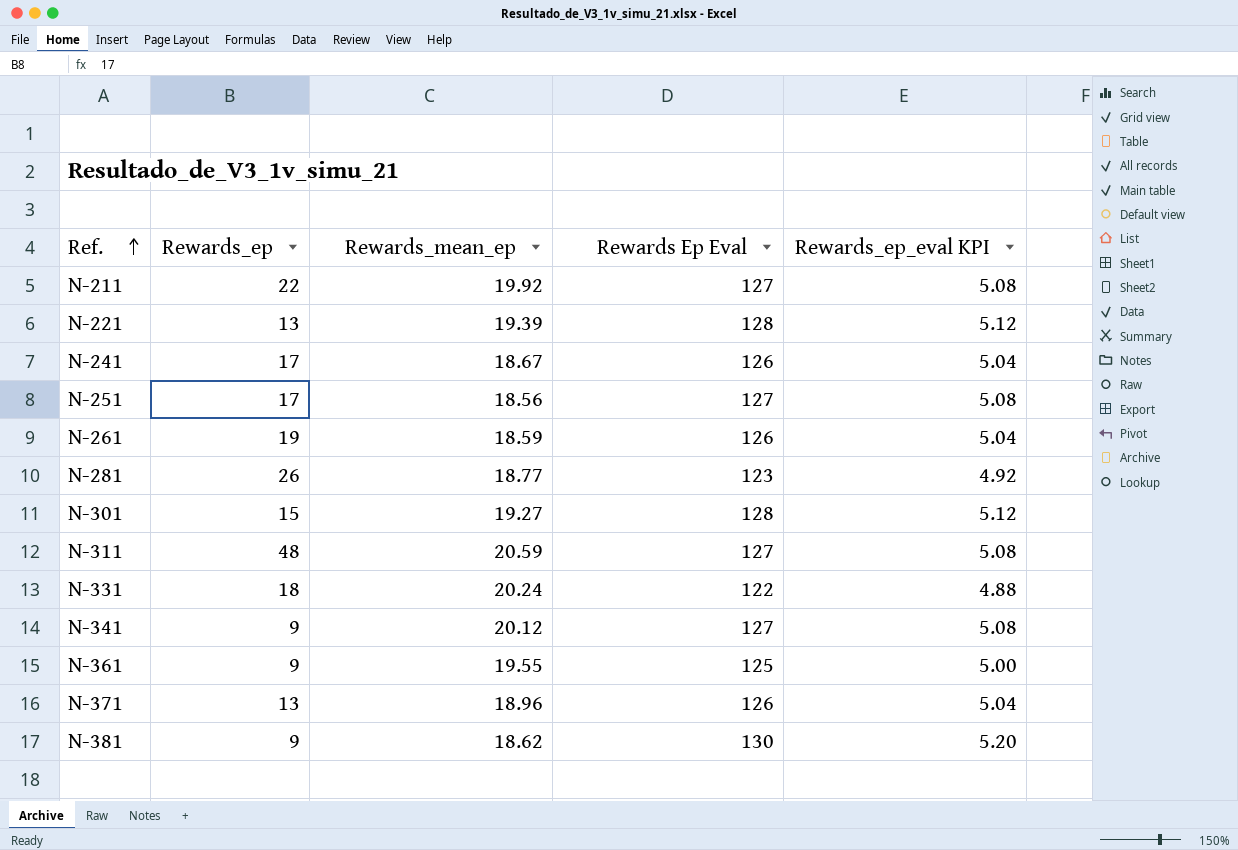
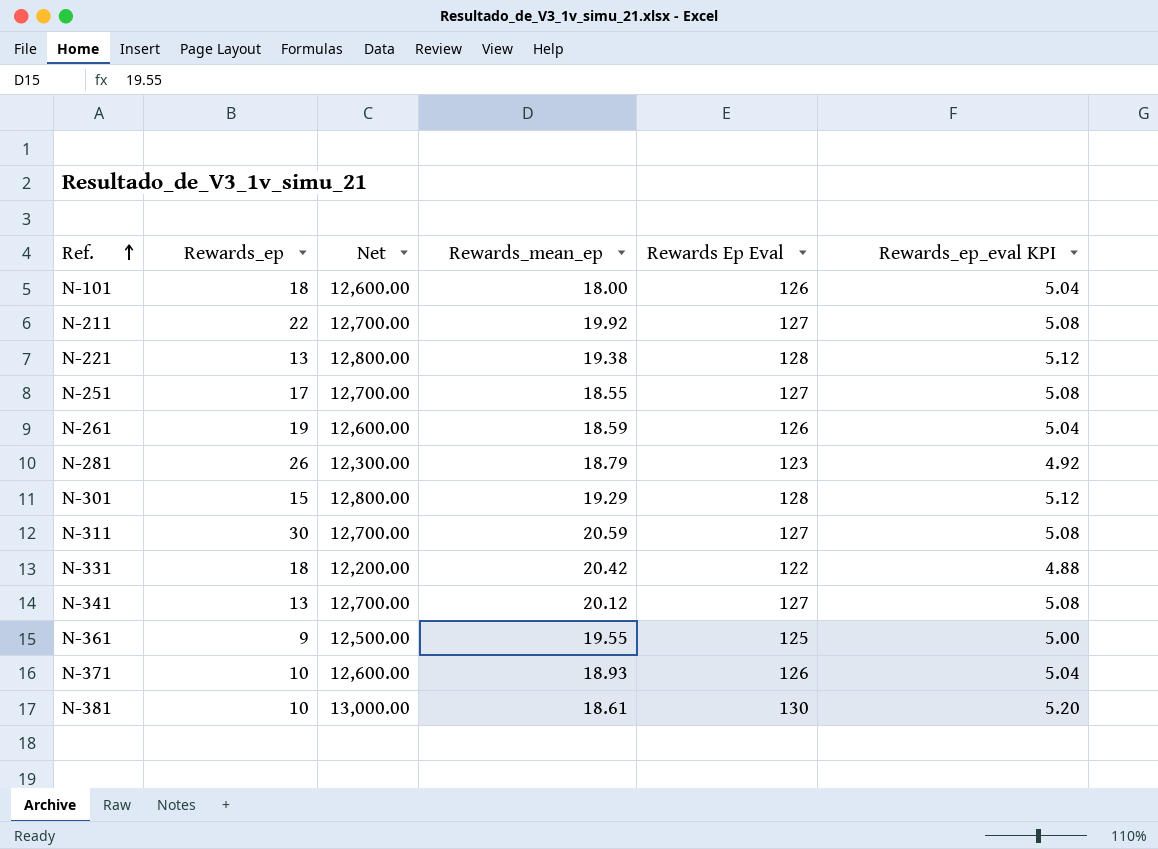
column Net | formula: none -> [Rewards Ep Eval] * 100
row N-241: 17 | 18.67 | 126 | 5.04 -> none
row N-101: none -> 18 | 12,600.00 | 18.00 | 126 | 5.04
N-221 | Rewards_mean_ep: 19.39 -> 19.38
N-251 | Rewards_mean_ep: 18.56 -> 18.55
N-281 | Rewards_mean_ep: 18.77 -> 18.79
N-301 | Rewards_mean_ep: 19.27 -> 19.29
N-311 | Rewards_ep: 48 -> 30
N-331 | Rewards_mean_ep: 20.24 -> 20.42
N-341 | Rewards_ep: 9 -> 13
N-371 | Rewards_ep: 13 -> 10
N-371 | Rewards_mean_ep: 18.96 -> 18.93
N-381 | Rewards_ep: 9 -> 10
N-381 | Rewards_mean_ep: 18.62 -> 18.61

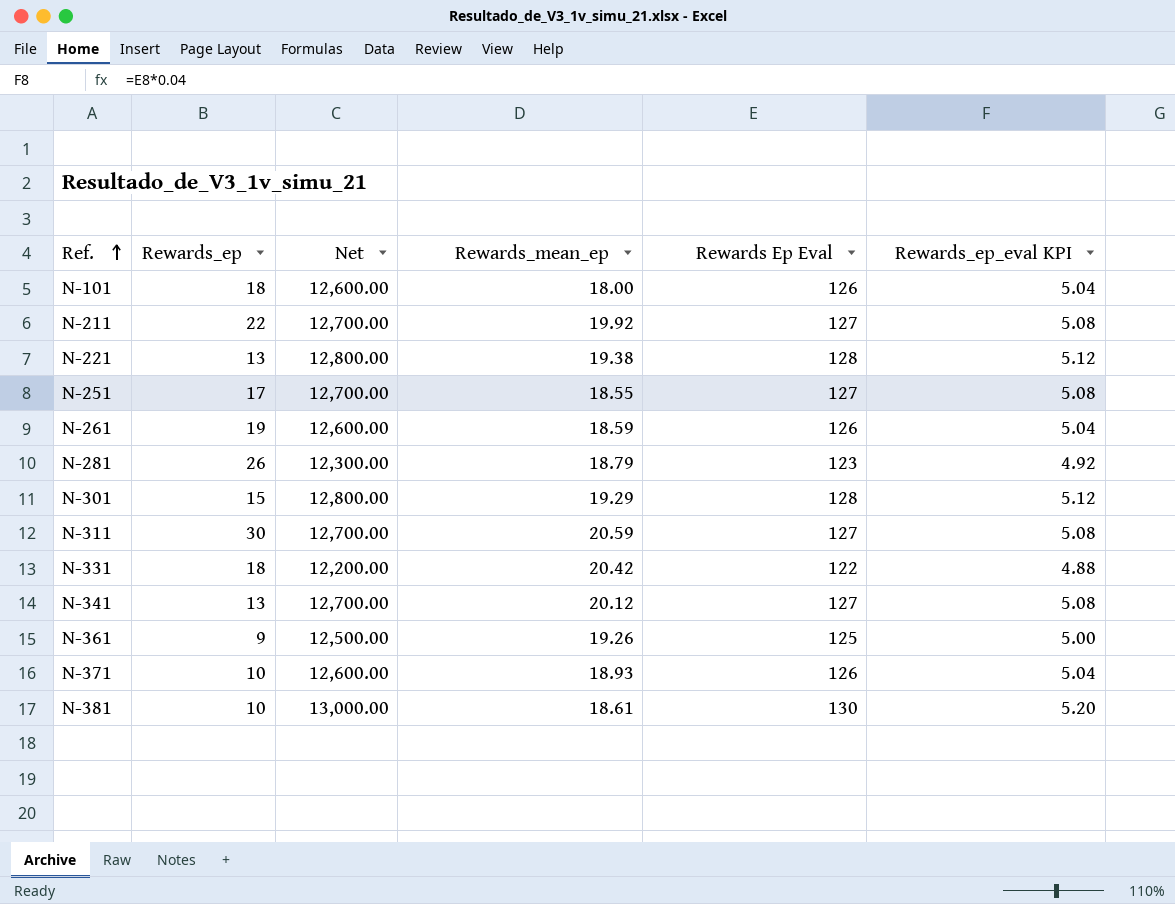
N-361 | Rewards_mean_ep: 19.55 -> 19.26

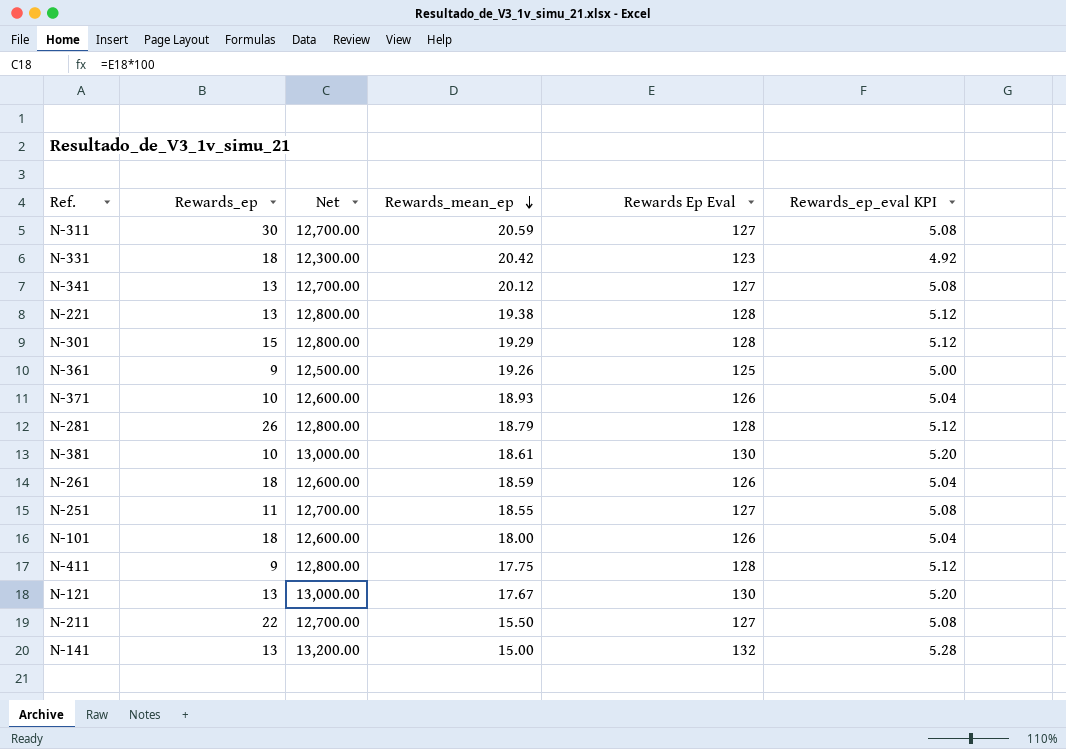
row order: Ref. ascending -> Rewards_mean_ep descending
N-331 | Net: 12,200.00 -> 12,300.00
N-331 | Rewards Ep Eval: 122 -> 123
N-331 | Rewards_ep_eval KPI: 4.88 -> 4.92
N-281 | Net: 12,300.00 -> 12,800.00
N-281 | Rewards Ep Eval: 123 -> 128
N-281 | Rewards_ep_eval KPI: 4.92 -> 5.12
N-261 | Rewards_ep: 19 -> 18
N-251 | Rewards_ep: 17 -> 11
row N-411: none -> 9 | 12,800.00 | 17.75 | 128 | 5.12
row N-121: none -> 13 | 13,000.00 | 17.67 | 130 | 5.20
N-211 | Rewards_mean_ep: 19.92 -> 15.50
row N-141: none -> 13 | 13,200.00 | 15.00 | 132 | 5.28

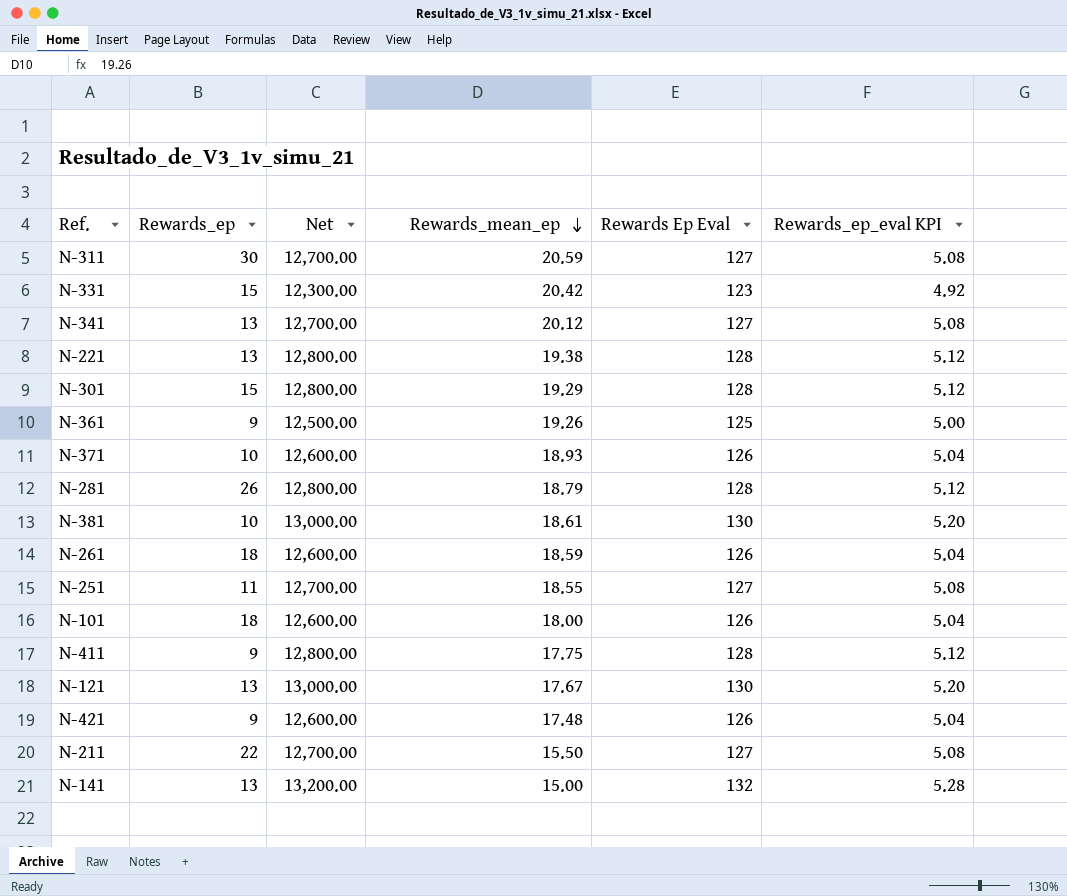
N-331 | Rewards_ep: 18 -> 15
row N-421: none -> 9 | 12,600.00 | 17.48 | 126 | 5.04

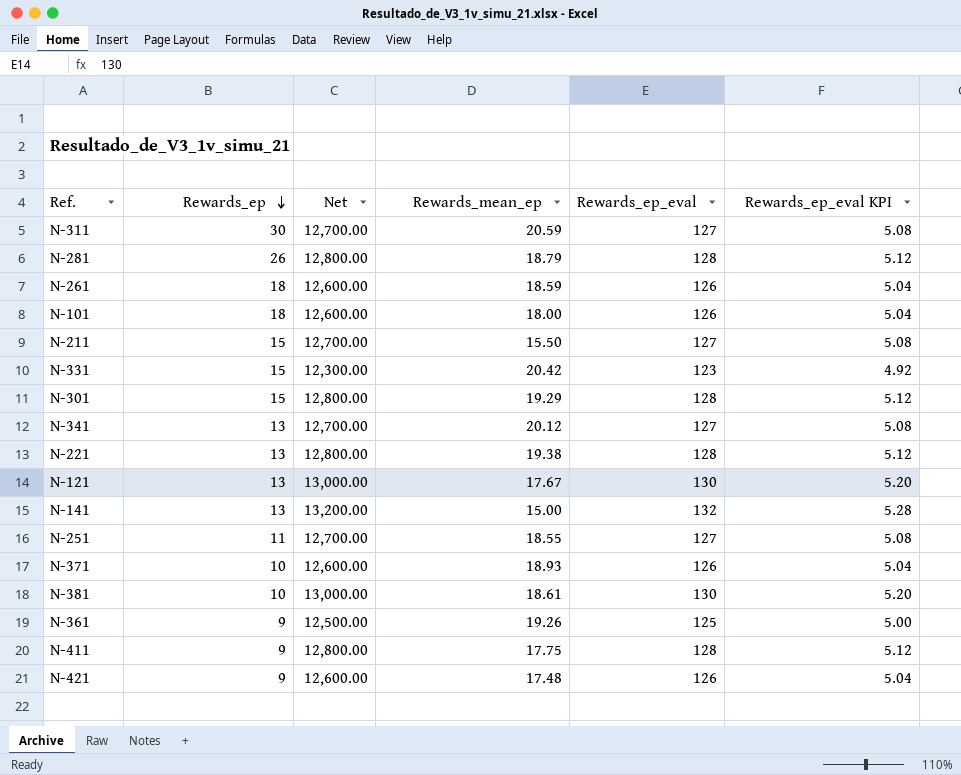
row order: Rewards_mean_ep descending -> Rewards_ep descending
column name: Rewards Ep Eval -> Rewards_ep_eval
N-211 | Rewards_ep: 22 -> 15

